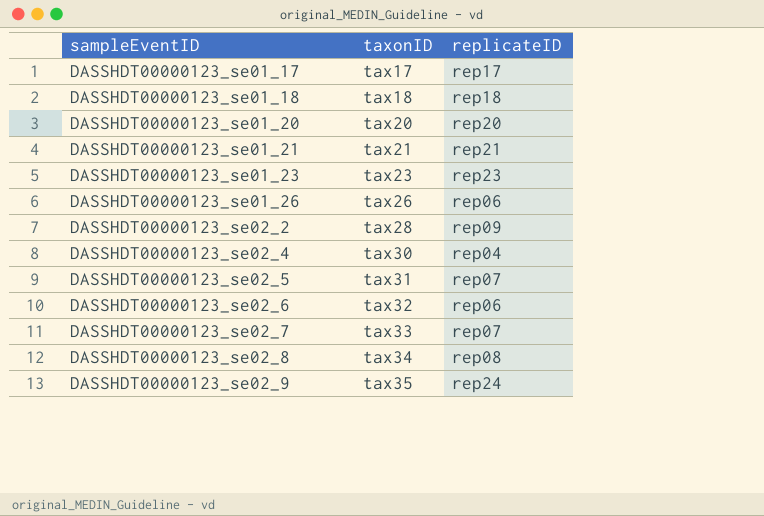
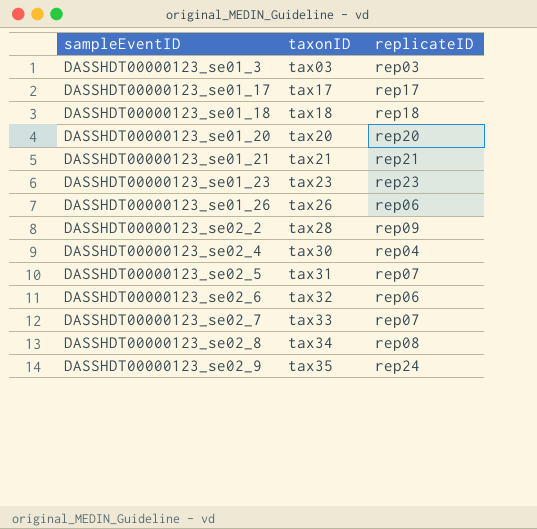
row DASSHDT00000123_se01_3: none -> tax03 | rep03

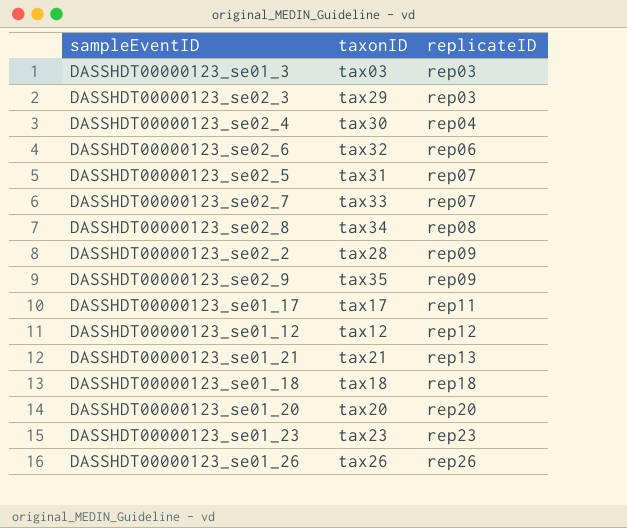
row order: sampleEventID ascending -> replicateID ascending
row DASSHDT00000123_se02_3: none -> tax29 | rep03
DASSHDT00000123_se02_9 | replicateID: rep24 -> rep09
DASSHDT00000123_se01_17 | replicateID: rep17 -> rep11
row DASSHDT00000123_se01_12: none -> tax12 | rep12
DASSHDT00000123_se01_21 | replicateID: rep21 -> rep13
DASSHDT00000123_se01_26 | replicateID: rep06 -> rep26

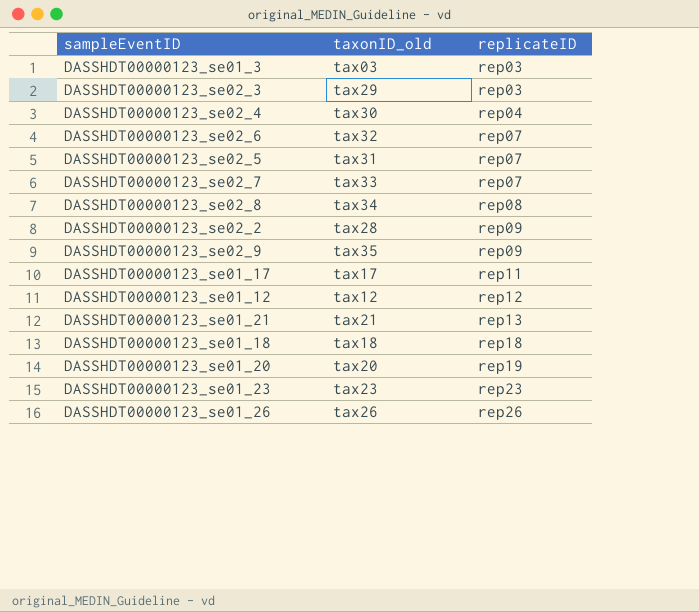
column name: taxonID -> taxonID_old
DASSHDT00000123_se02_6 | replicateID: rep06 -> rep07
DASSHDT00000123_se01_20 | replicateID: rep20 -> rep19

